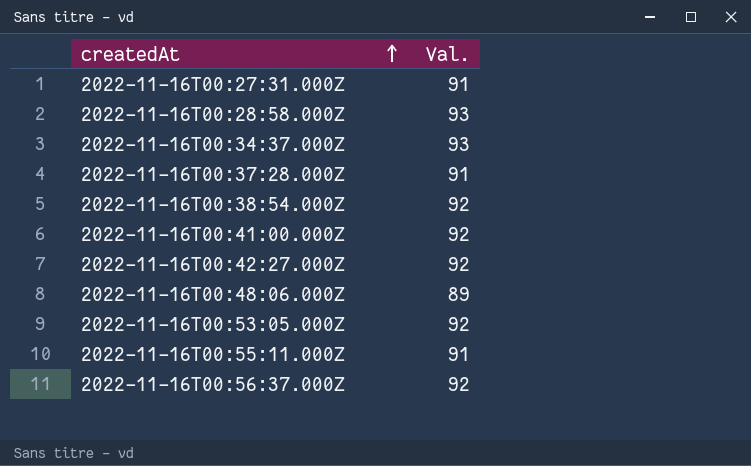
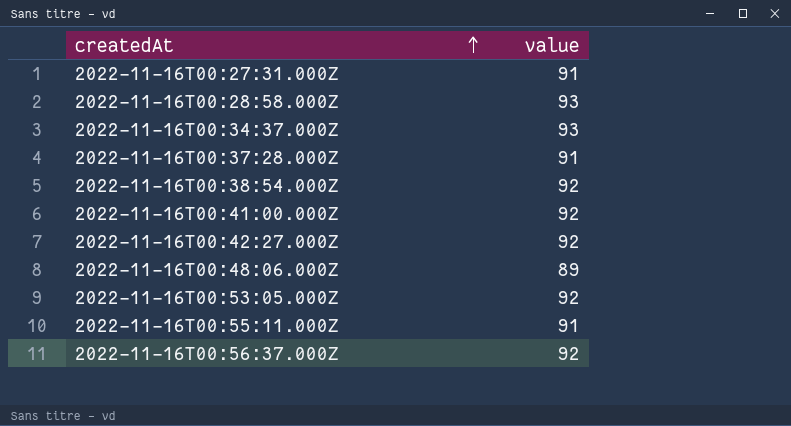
column name: Val. -> value

